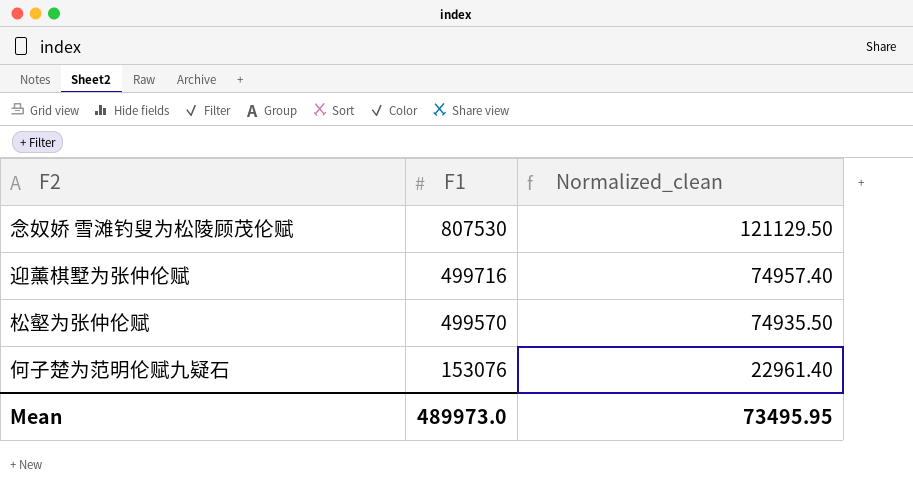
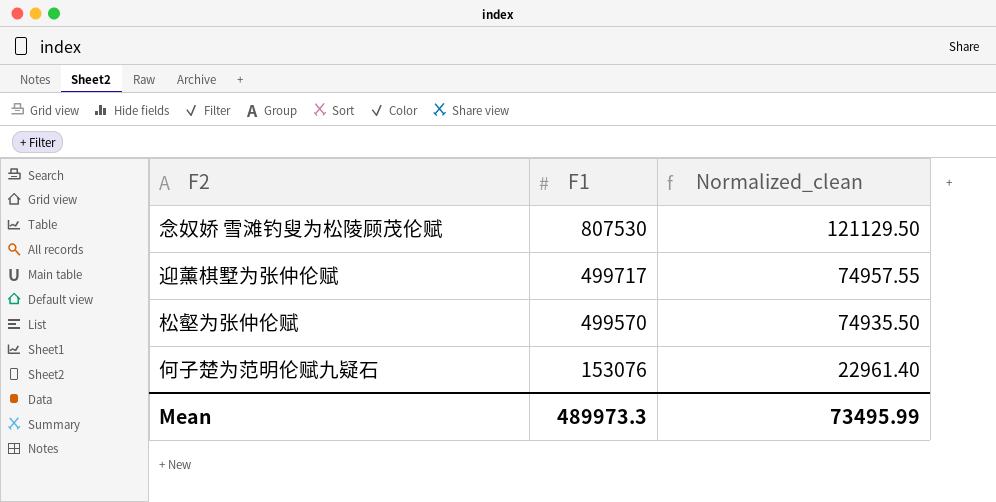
迎薰棋墅为张仲伦赋 | F1: 499716 -> 499717
迎薰棋墅为张仲伦赋 | Normalized_clean: 74957.40 -> 74957.55
Mean | F1: 489973.0 -> 489973.3
Mean | Normalized_clean: 73495.95 -> 73495.99

